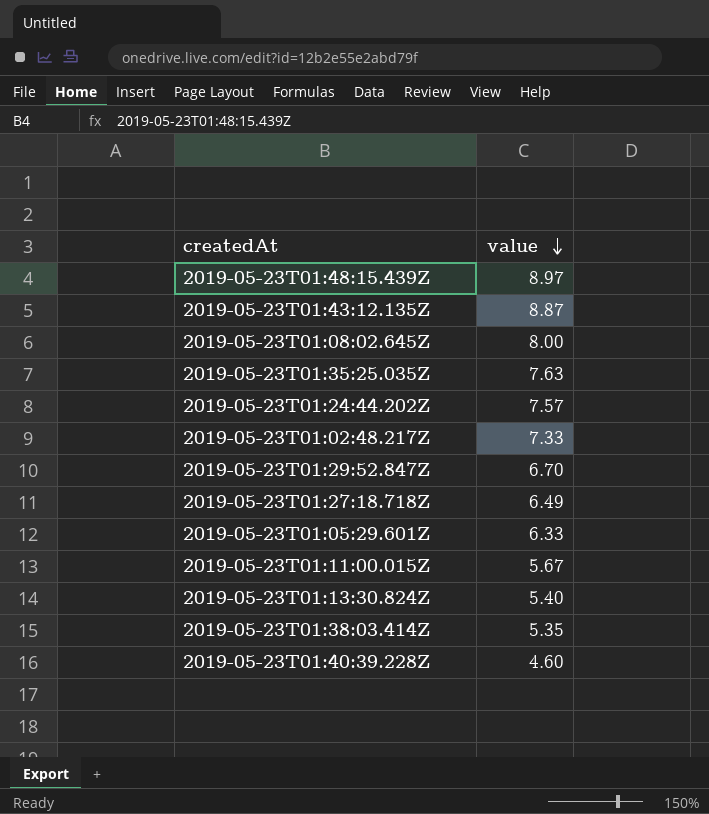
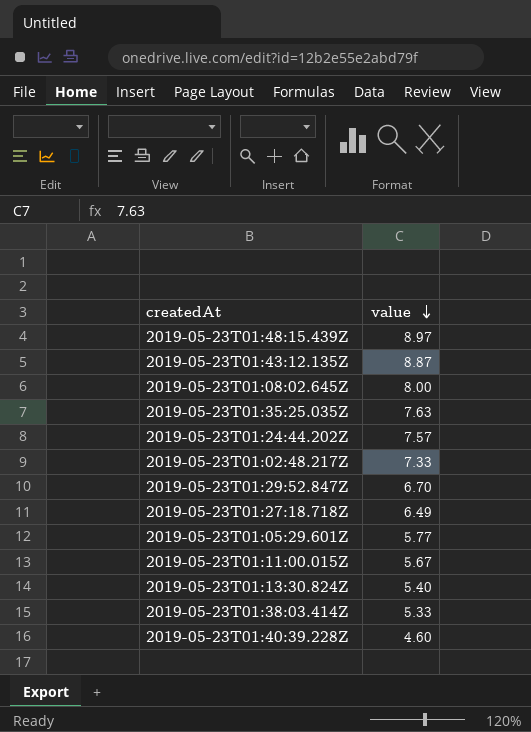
2019-05-23T01:05:29.601Z | value: 6.33 -> 5.77
2019-05-23T01:38:03.414Z | value: 5.35 -> 5.33

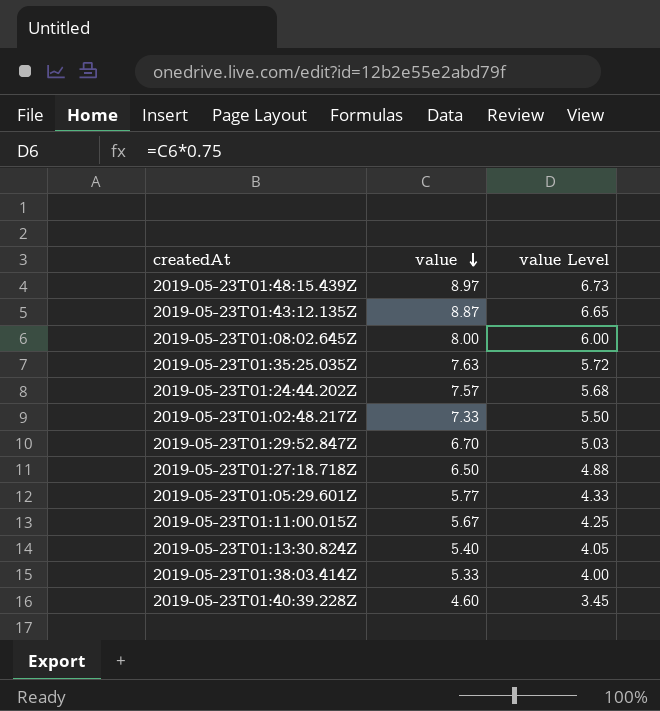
column value Level | formula: none -> [value] * 0.75
2019-05-23T01:27:18.718Z | value: 6.49 -> 6.50

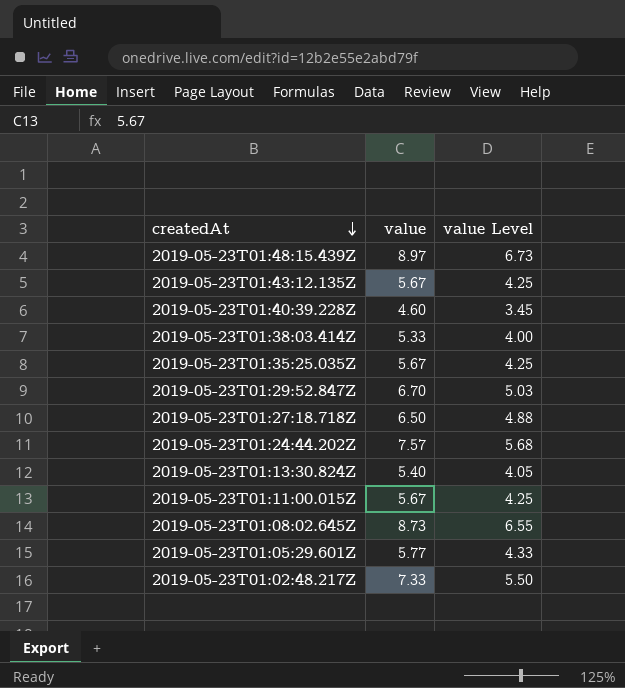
row order: value descending -> createdAt descending
2019-05-23T01:43:12.135Z | value: 8.87 -> 5.67
2019-05-23T01:43:12.135Z | value Level: 6.65 -> 4.25
2019-05-23T01:35:25.035Z | value: 7.63 -> 5.67
2019-05-23T01:35:25.035Z | value Level: 5.72 -> 4.25
2019-05-23T01:08:02.645Z | value: 8.00 -> 8.73
2019-05-23T01:08:02.645Z | value Level: 6.00 -> 6.55

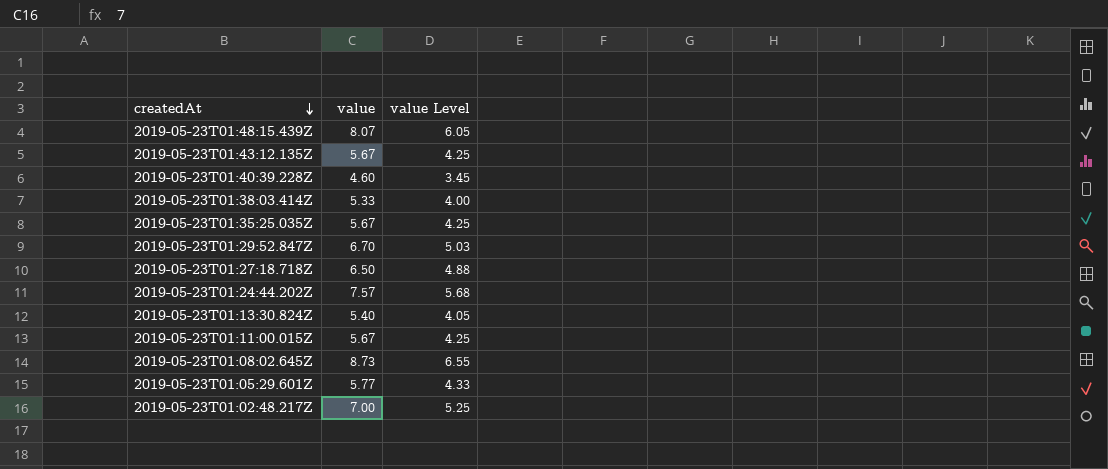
2019-05-23T01:48:15.439Z | value: 8.97 -> 8.07
2019-05-23T01:48:15.439Z | value Level: 6.73 -> 6.05
2019-05-23T01:02:48.217Z | value: 7.33 -> 7.00
2019-05-23T01:02:48.217Z | value Level: 5.50 -> 5.25

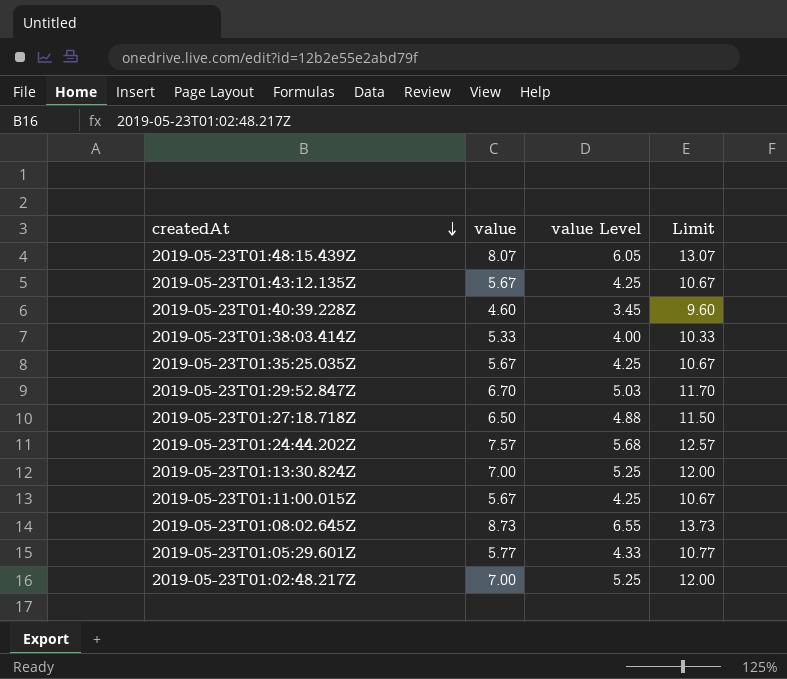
column Limit | formula: none -> [value] + 5
2019-05-23T01:13:30.824Z | value: 5.40 -> 7.00
2019-05-23T01:13:30.824Z | value Level: 4.05 -> 5.25

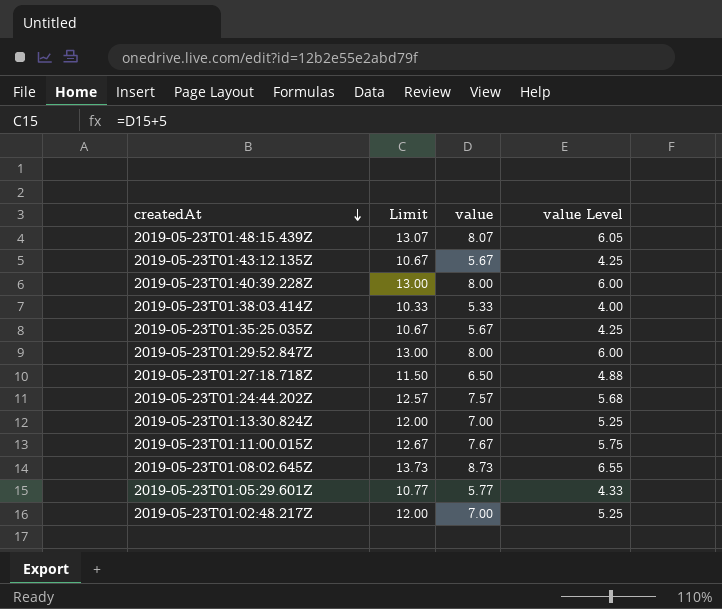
column Limit | position: 4 -> 2
2019-05-23T01:40:39.228Z | Limit: 9.60 -> 13.00
2019-05-23T01:40:39.228Z | value: 4.60 -> 8.00
2019-05-23T01:40:39.228Z | value Level: 3.45 -> 6.00
2019-05-23T01:29:52.847Z | Limit: 11.70 -> 13.00
2019-05-23T01:29:52.847Z | value: 6.70 -> 8.00
2019-05-23T01:29:52.847Z | value Level: 5.03 -> 6.00
2019-05-23T01:11:00.015Z | Limit: 10.67 -> 12.67
2019-05-23T01:11:00.015Z | value: 5.67 -> 7.67
2019-05-23T01:11:00.015Z | value Level: 4.25 -> 5.75

